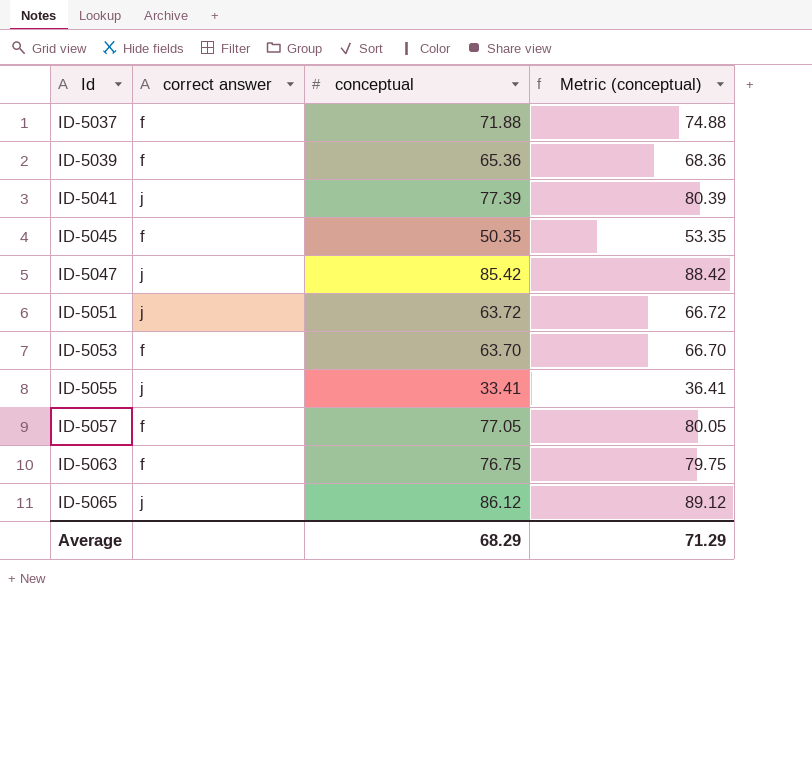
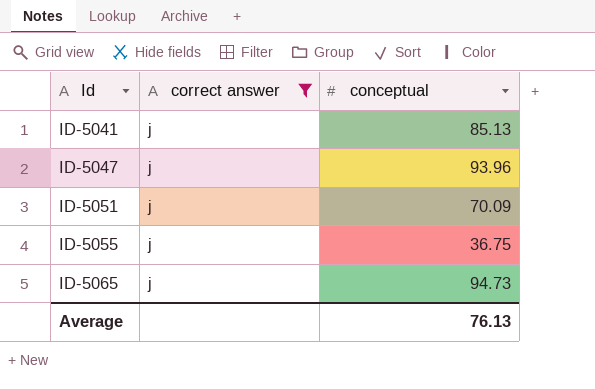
filter: none -> correct answer = j
column Metric (conceptual) | formula: [conceptual] + 3 -> none
ID-5041 | conceptual: 77.39 -> 85.13
ID-5047 | conceptual: 85.42 -> 93.96
ID-5051 | conceptual: 63.72 -> 70.09
ID-5055 | conceptual: 33.41 -> 36.75
ID-5065 | conceptual: 86.12 -> 94.73
Average | conceptual: 68.29 -> 76.13

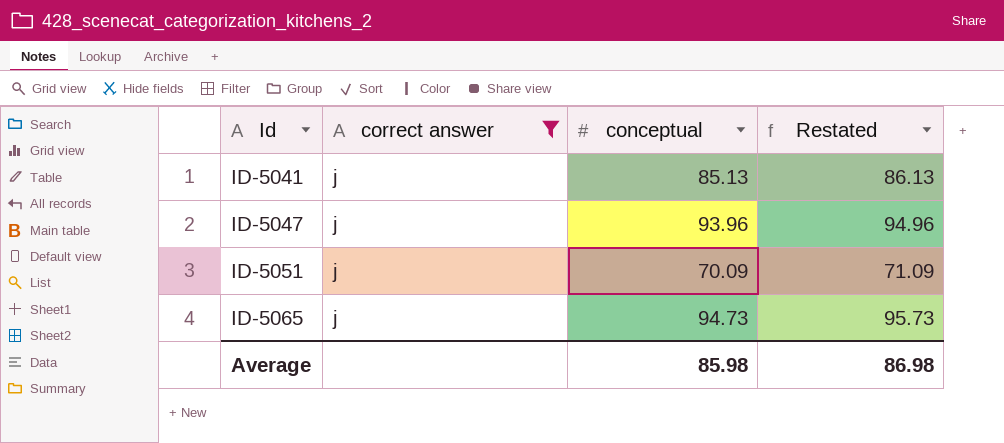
column Restated | formula: none -> [conceptual] + 1
row ID-5055: j | 36.75 -> none
Average | conceptual: 76.13 -> 85.98

